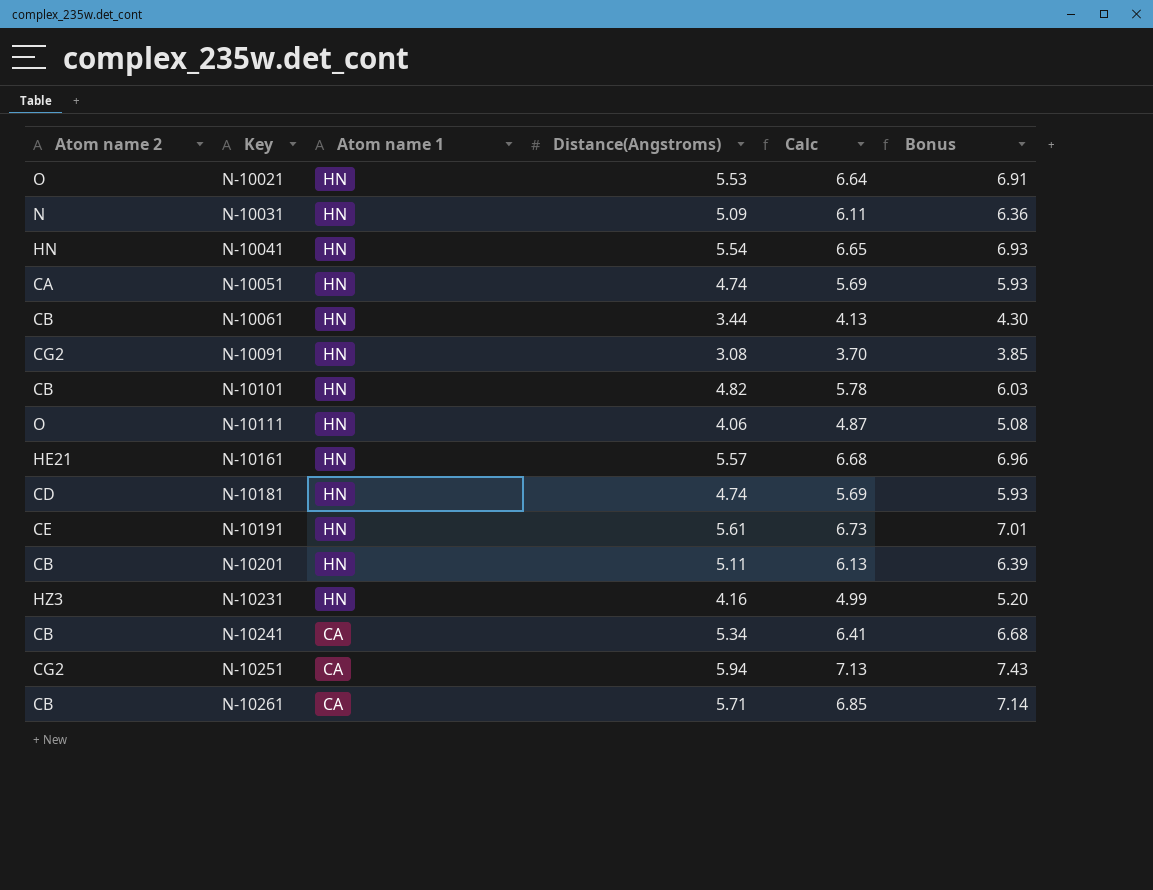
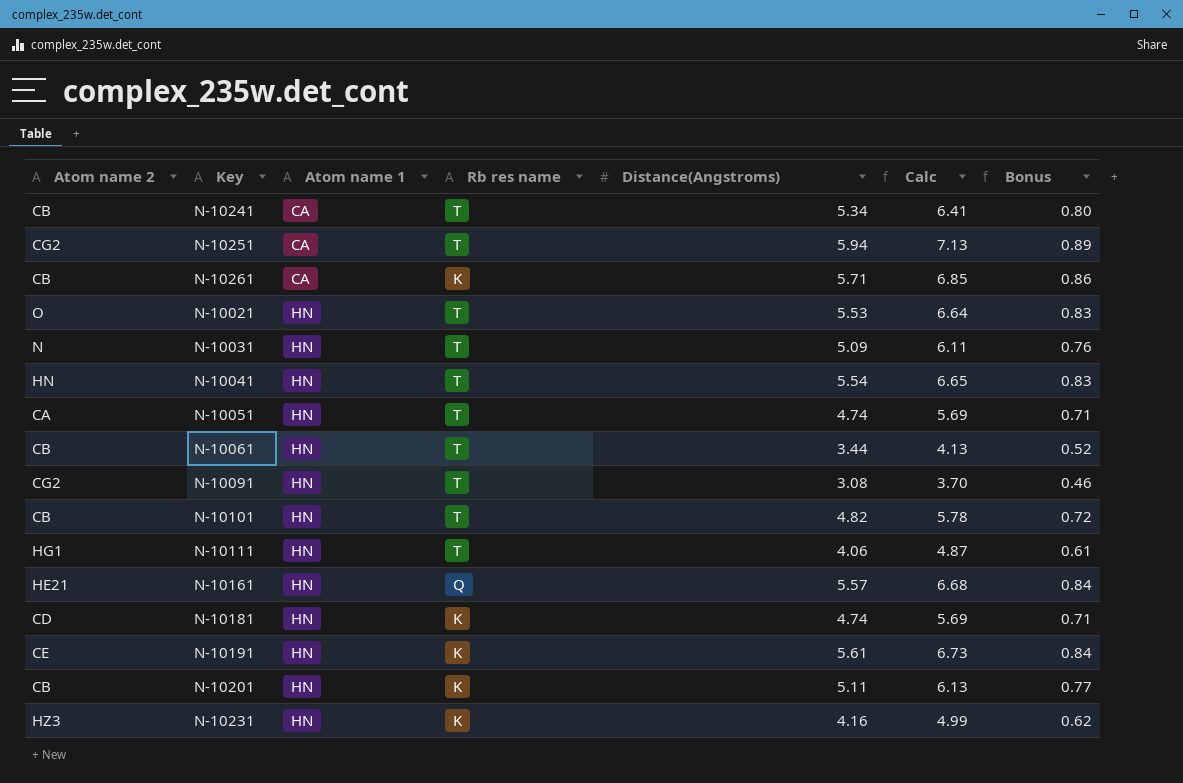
row order: Key ascending -> Atom name 1 ascending
column Rb res name | position: none -> 4
column Bonus | formula: [Distance(Angstroms)] * 1.25 -> [Distance(Angstroms)] * 0.15
N-10111 | Atom name 2: O -> HG1

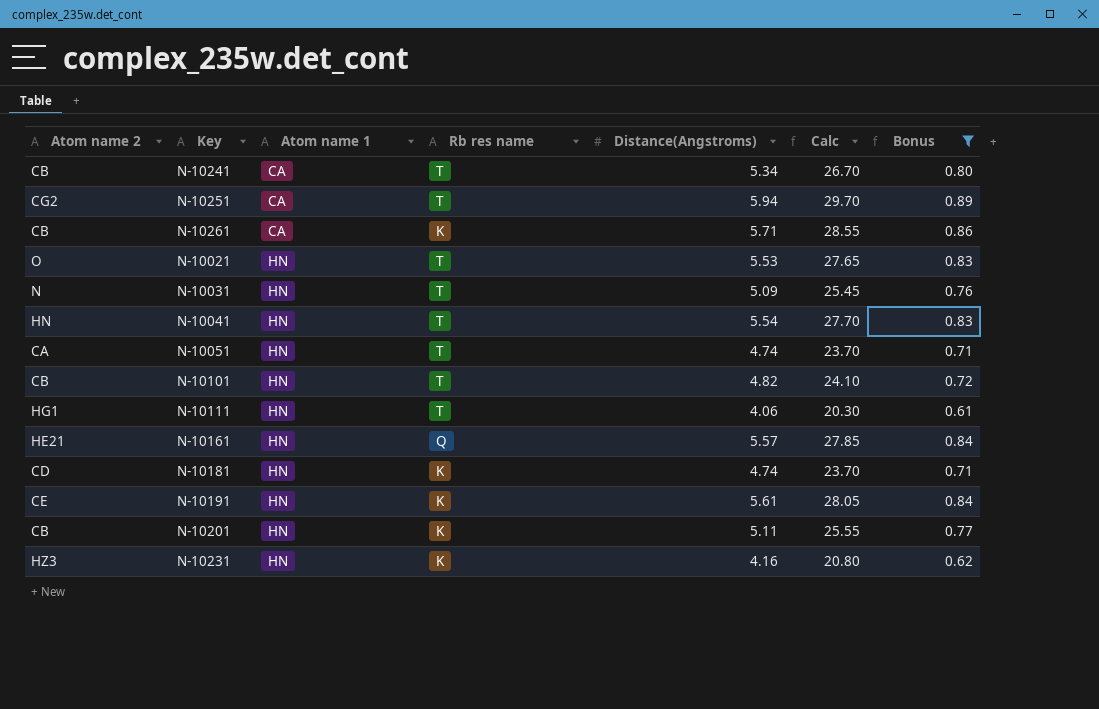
filter: none -> Bonus >= 0.61
column Calc | formula: [Distance(Angstroms)] * 1.2 -> [Distance(Angstroms)] * 5

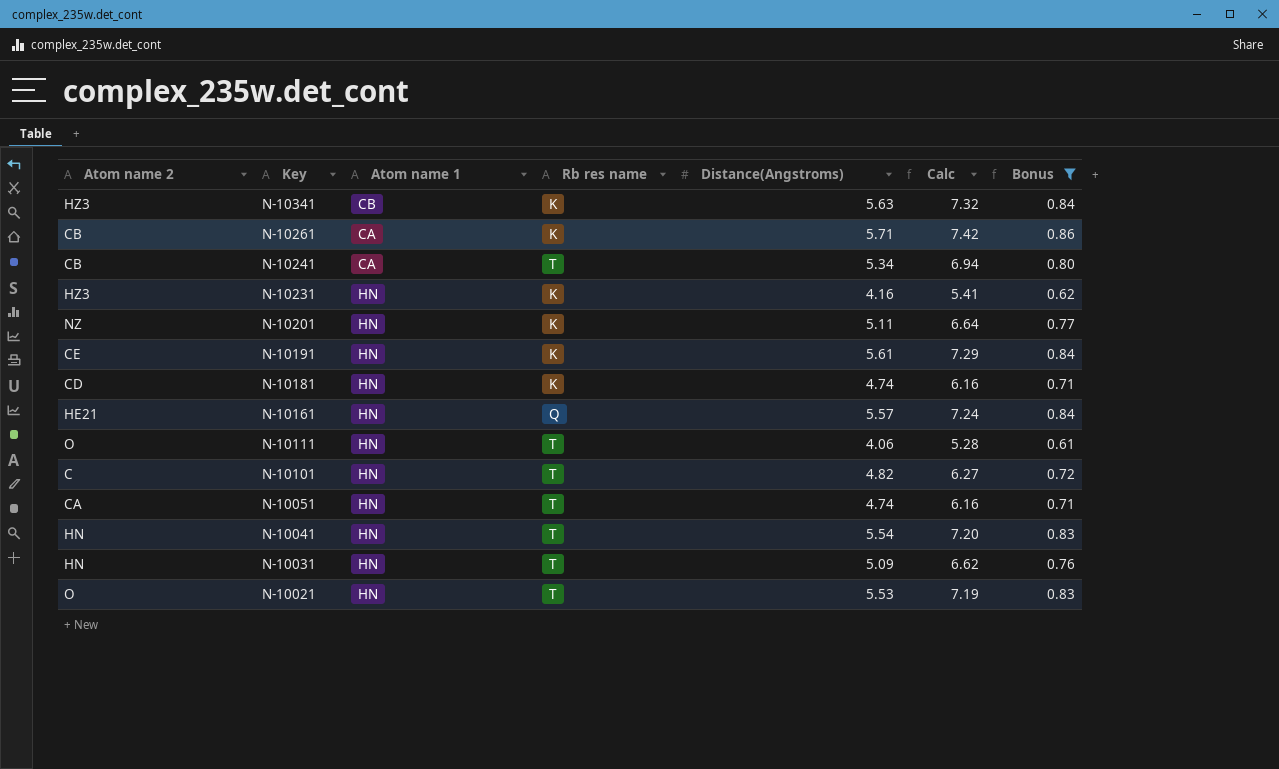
row order: Atom name 1 ascending -> Key descending
column Calc | formula: [Distance(Angstroms)] * 5 -> [Distance(Angstroms)] * 1.3
row N-10251: CG2 | CA | T | 5.94 | 29.70 | 0.89 -> none
row N-10341: none -> HZ3 | CB | K | 5.63 | 7.32 | 0.84
N-10201 | Atom name 2: CB -> NZ
N-10111 | Atom name 2: HG1 -> O
N-10101 | Atom name 2: CB -> C
N-10031 | Atom name 2: N -> HN

